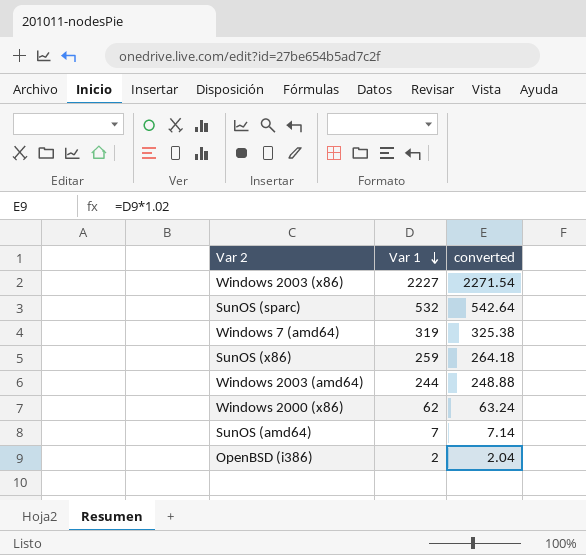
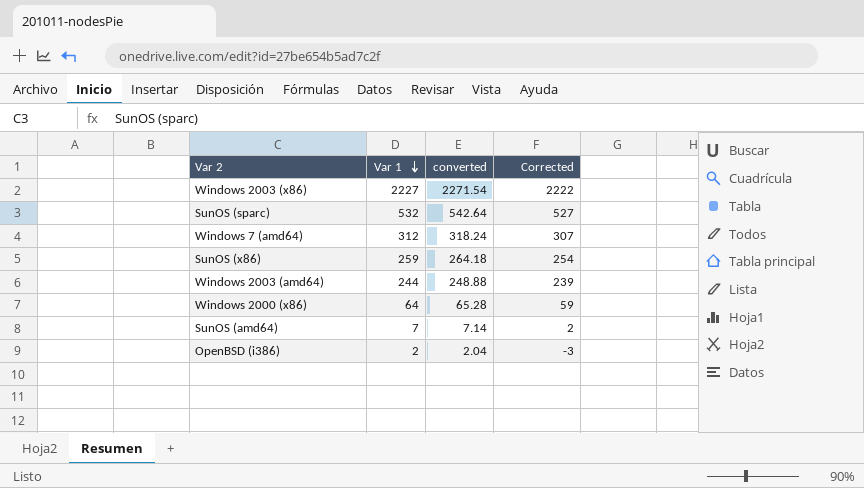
column Corrected | formula: none -> [Var 1] - 5
Windows 7 (amd64) | Var 1: 319 -> 312
Windows 7 (amd64) | converted: 325.38 -> 318.24
Windows 2000 (x86) | Var 1: 62 -> 64
Windows 2000 (x86) | converted: 63.24 -> 65.28

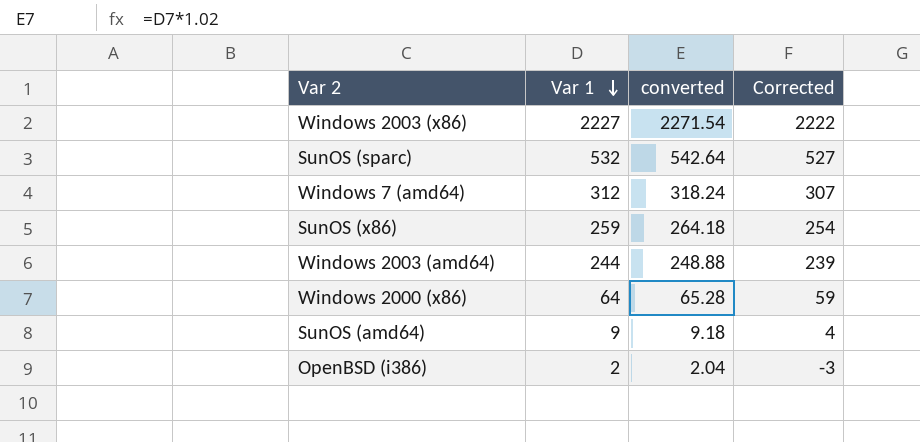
SunOS (amd64) | Var 1: 7 -> 9
SunOS (amd64) | converted: 7.14 -> 9.18
SunOS (amd64) | Corrected: 2 -> 4

